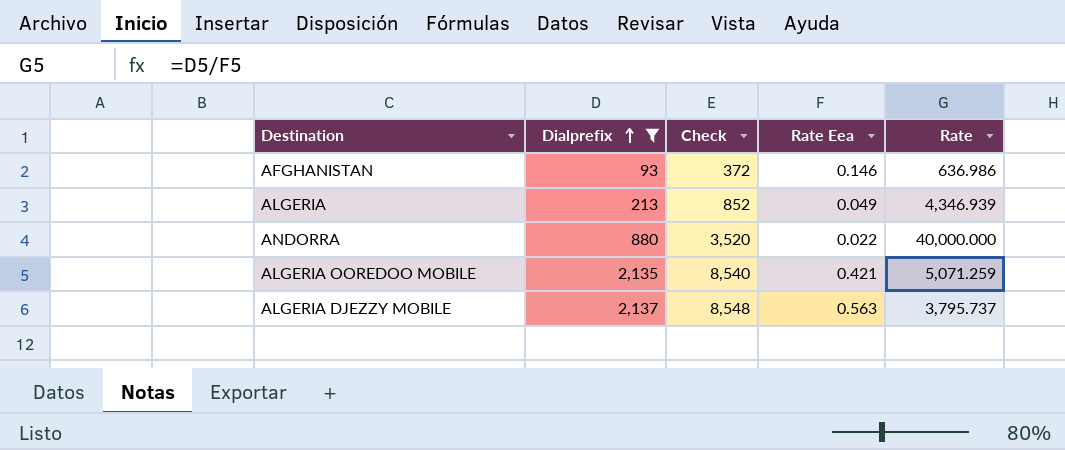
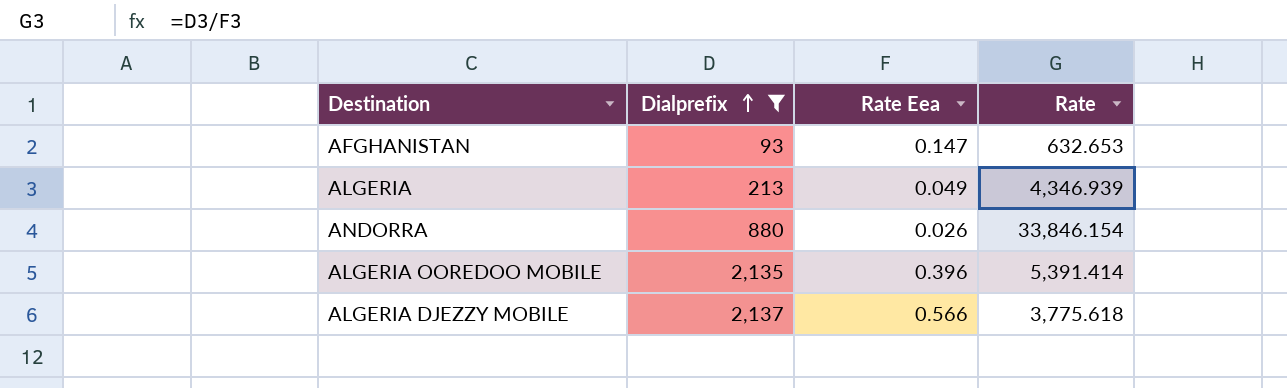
column Check | formula: [Dialprefix] * 4 -> none
AFGHANISTAN | Rate Eea: 0.146 -> 0.147
AFGHANISTAN | Rate: 636.986 -> 632.653
ANDORRA | Rate Eea: 0.022 -> 0.026
ANDORRA | Rate: 40,000.000 -> 33,846.154
ALGERIA OOREDOO MOBILE | Rate Eea: 0.421 -> 0.396
ALGERIA OOREDOO MOBILE | Rate: 5,071.259 -> 5,391.414
ALGERIA DJEZZY MOBILE | Rate Eea: 0.563 -> 0.566
ALGERIA DJEZZY MOBILE | Rate: 3,795.737 -> 3,775.618

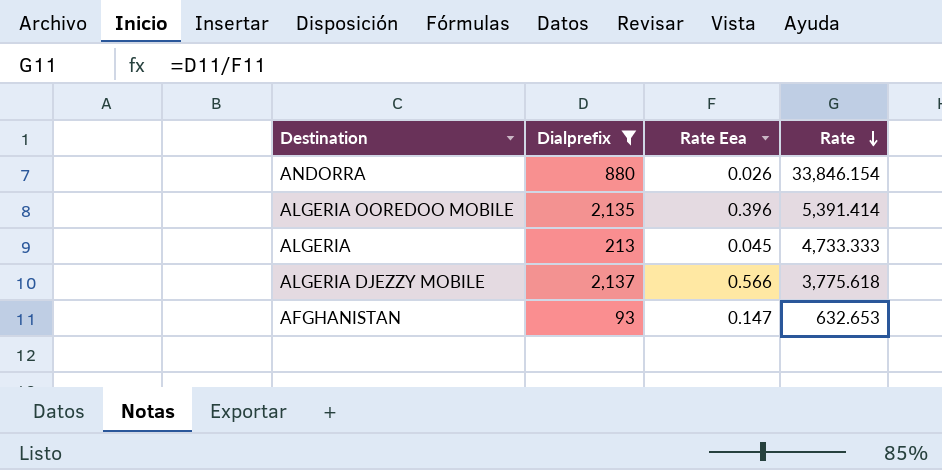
row order: Dialprefix ascending -> Rate descending
ALGERIA | Rate Eea: 0.049 -> 0.045
ALGERIA | Rate: 4,346.939 -> 4,733.333

